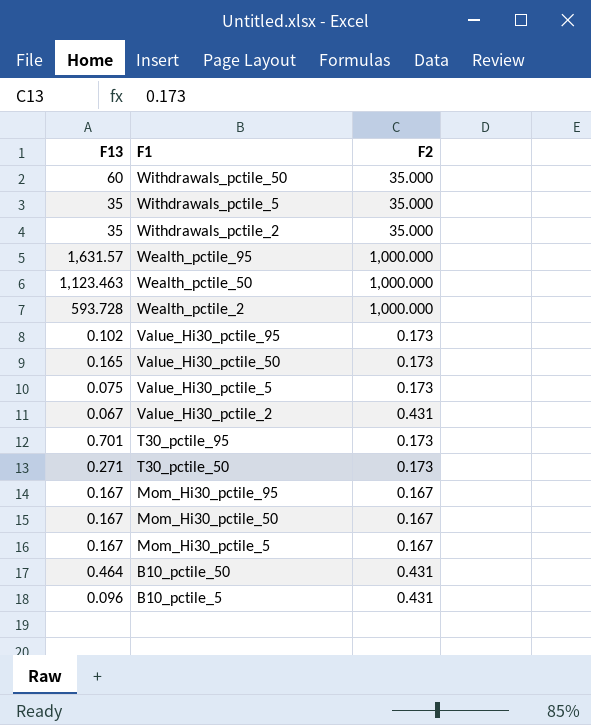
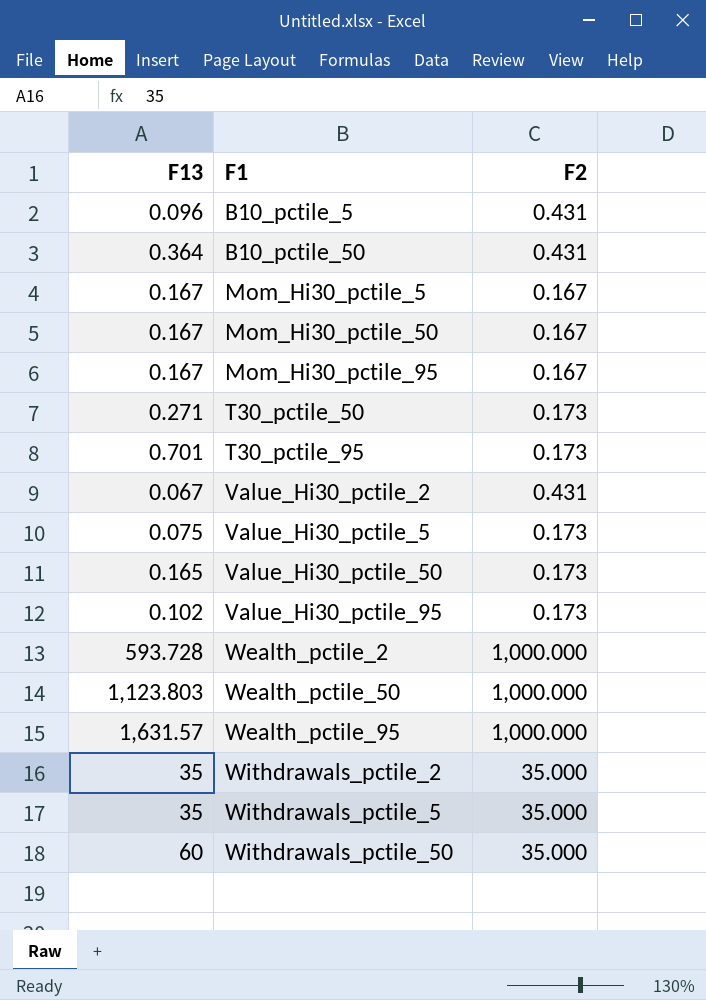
row order: F1 descending -> F1 ascending
B10_pctile_50 | F13: 0.464 -> 0.364
Wealth_pctile_50 | F13: 1,123.463 -> 1,123.803

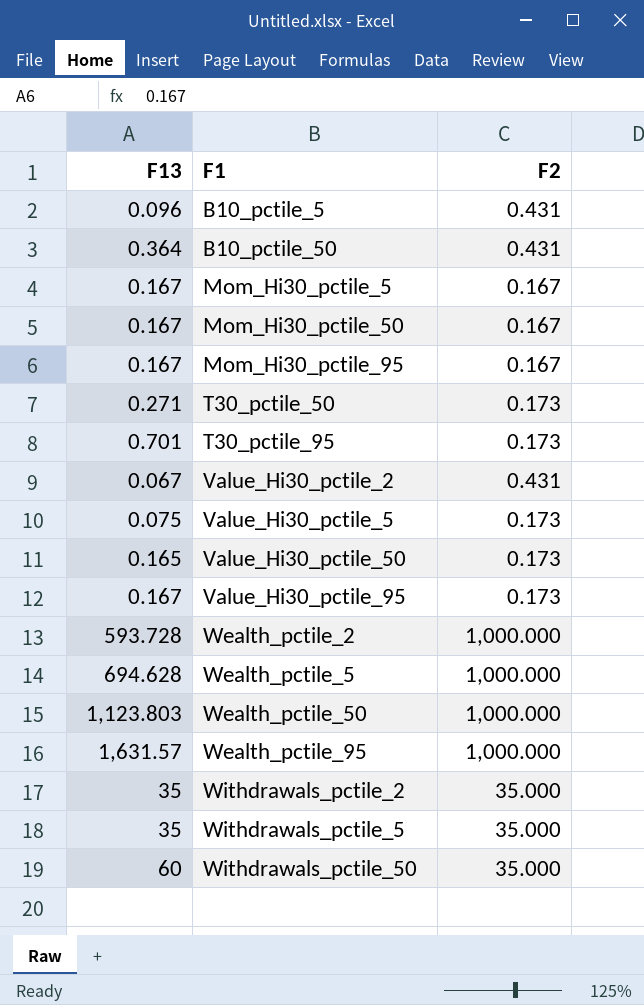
Value_Hi30_pctile_95 | F13: 0.102 -> 0.167
row Wealth_pctile_5: none -> 694.628 | 1,000.000

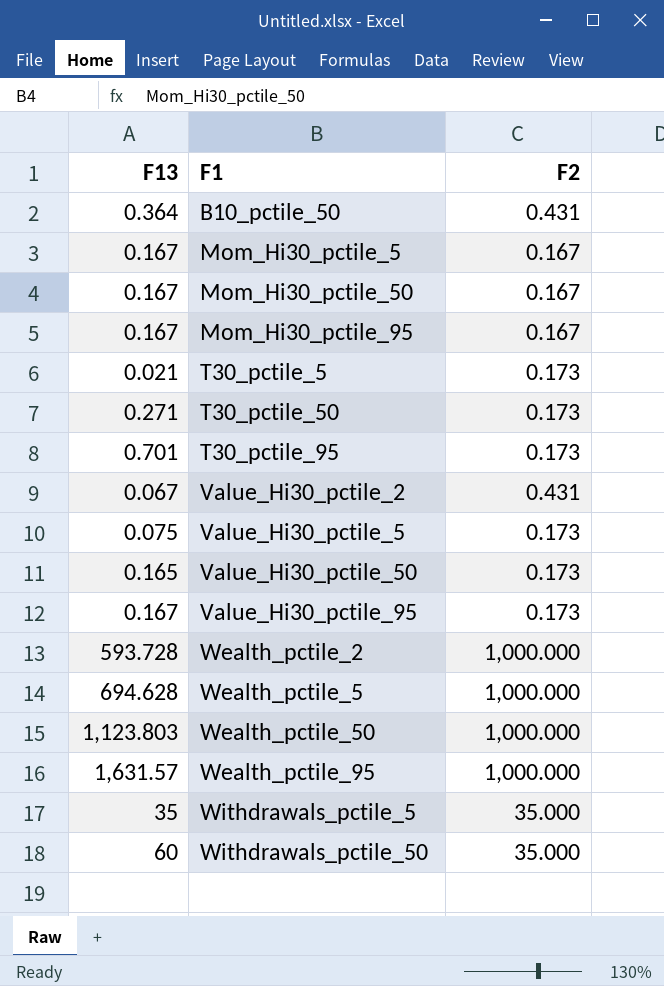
row B10_pctile_5: 0.096 | 0.431 -> none
row Withdrawals_pctile_2: 35 | 35.000 -> none
row T30_pctile_5: none -> 0.021 | 0.173

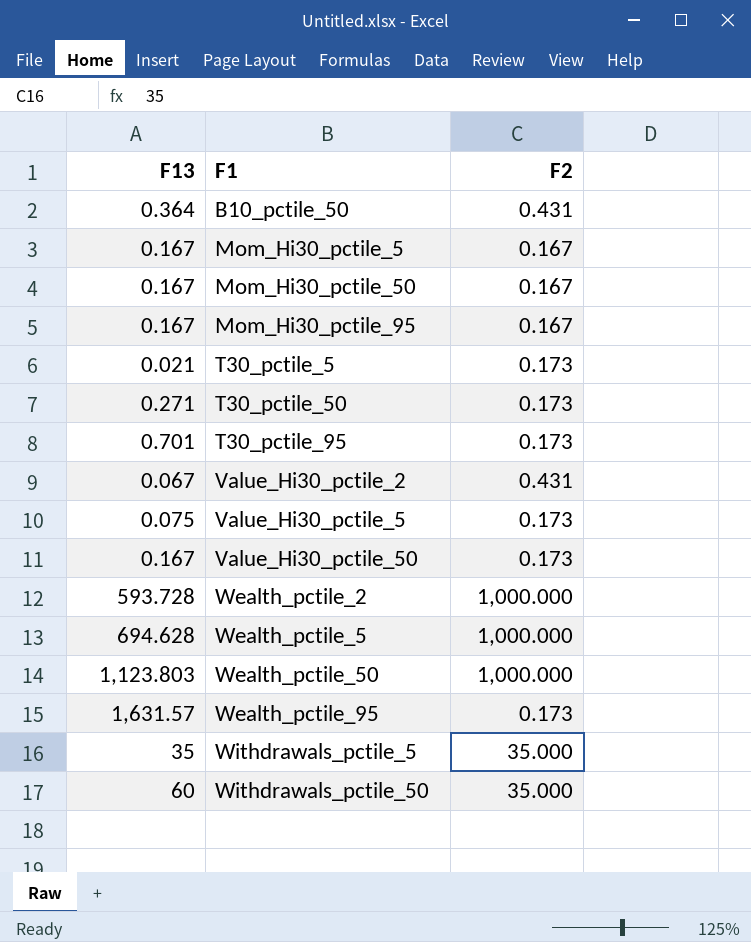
row Value_Hi30_pctile_95: 0.167 | 0.173 -> none
Value_Hi30_pctile_50 | F13: 0.165 -> 0.167
Wealth_pctile_95 | F2: 1,000.000 -> 0.173

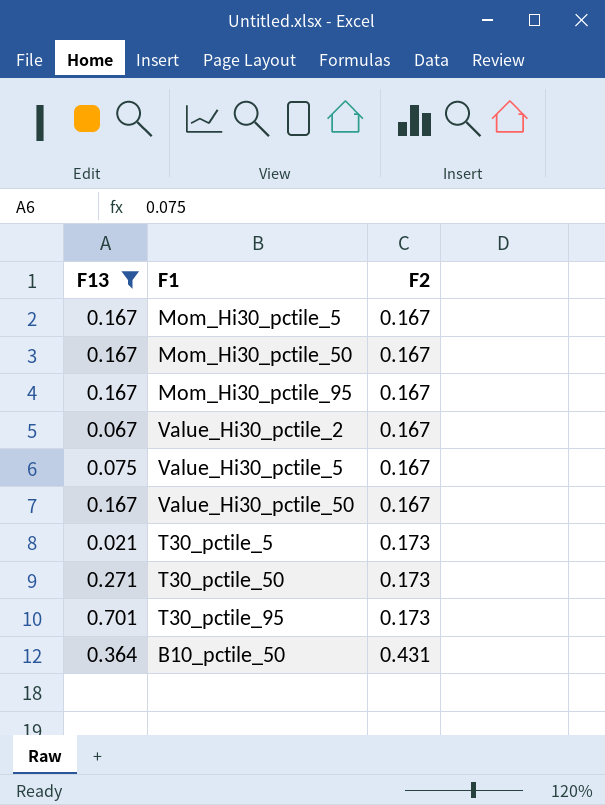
filter: none -> F13 <= 0.701
row order: F1 ascending -> F2 ascending
Value_Hi30_pctile_2 | F2: 0.431 -> 0.167
Value_Hi30_pctile_5 | F2: 0.173 -> 0.167
Value_Hi30_pctile_50 | F2: 0.173 -> 0.167

